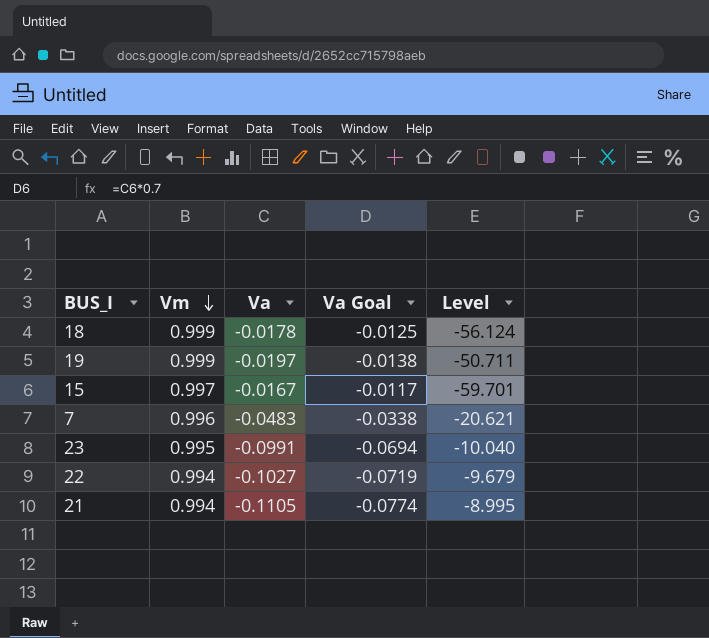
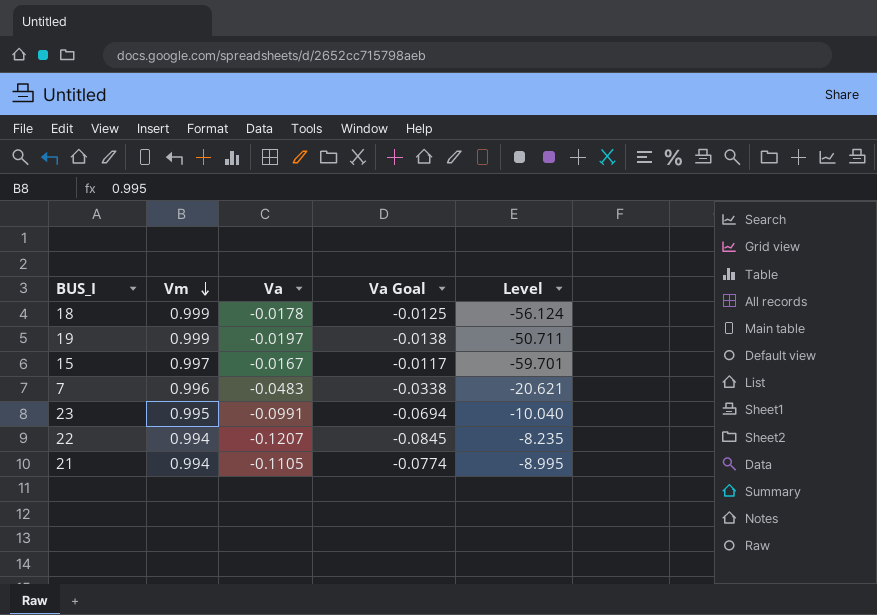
22 | Va: -0.1027 -> -0.1207
22 | Va Goal: -0.0719 -> -0.0845
22 | Level: -9.679 -> -8.235

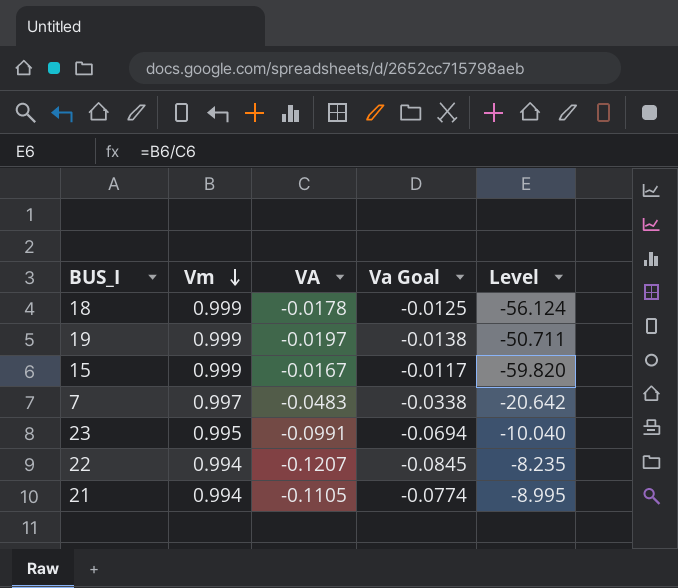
column name: Va -> VA
15 | Vm: 0.997 -> 0.999
15 | Level: -59.701 -> -59.820
7 | Vm: 0.996 -> 0.997
7 | Level: -20.621 -> -20.642

